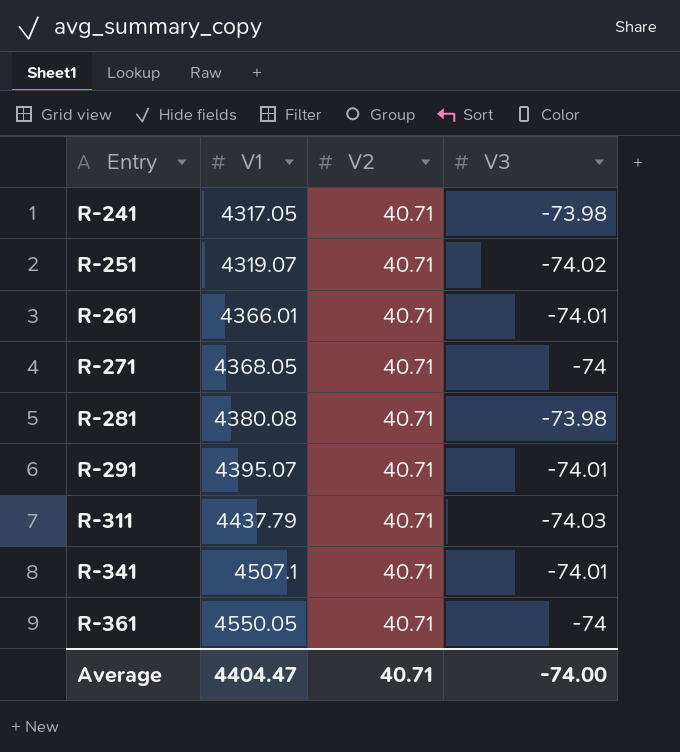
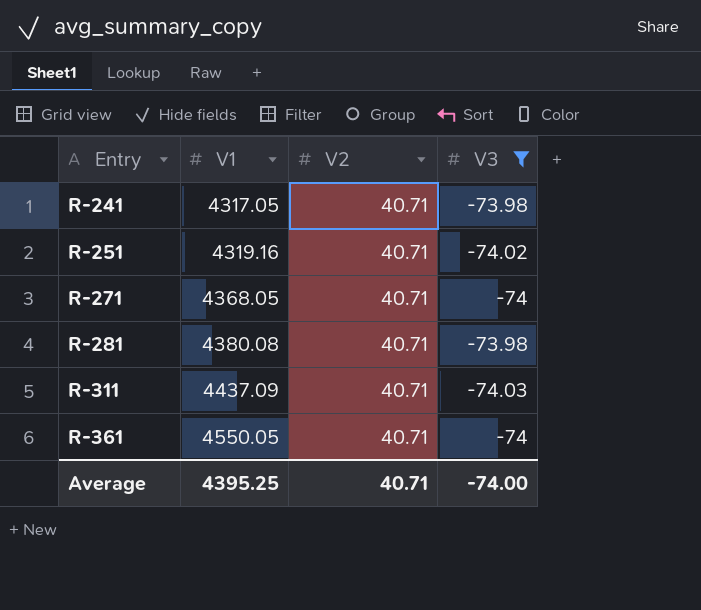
filter: none -> V3 != -74.01
R-251 | V1: 4319.07 -> 4319.16
R-311 | V1: 4437.79 -> 4437.09
Average | V1: 4404.47 -> 4395.25

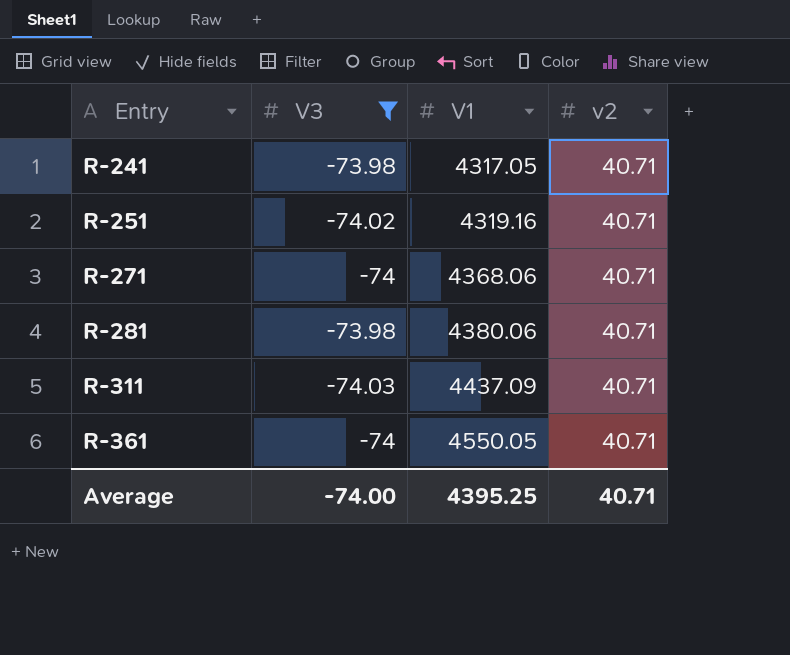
column V3 | position: 4 -> 2
column name: V2 -> v2
R-271 | V1: 4368.05 -> 4368.06
R-281 | V1: 4380.08 -> 4380.06

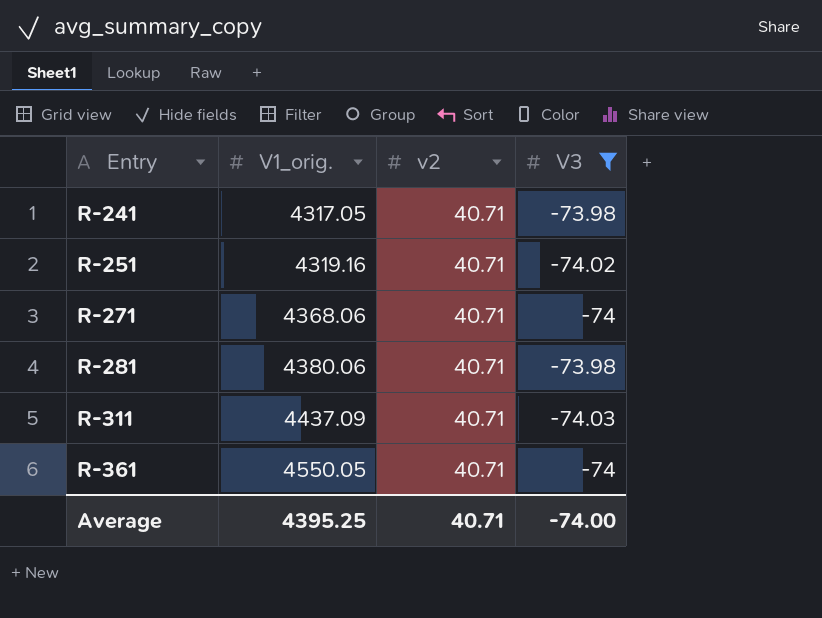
column name: V1 -> V1_orig.
column V3 | position: 2 -> 4

